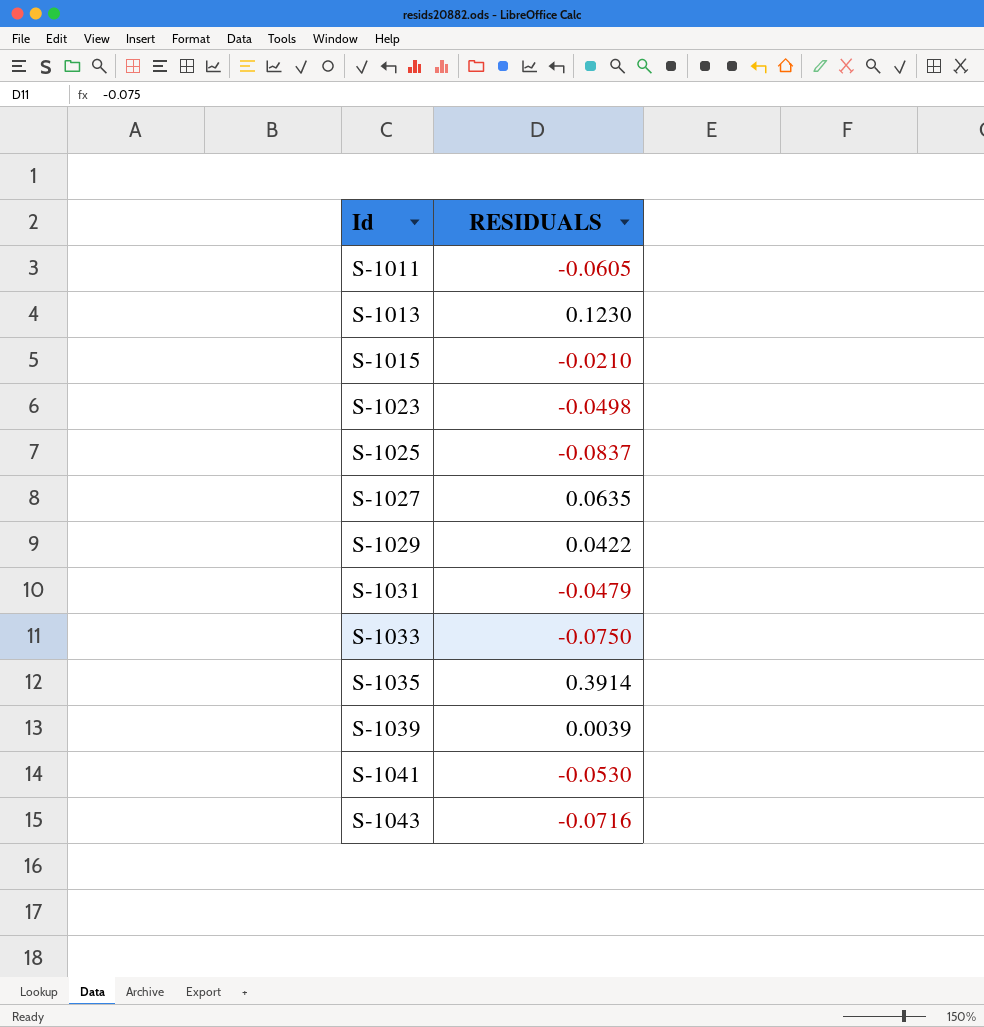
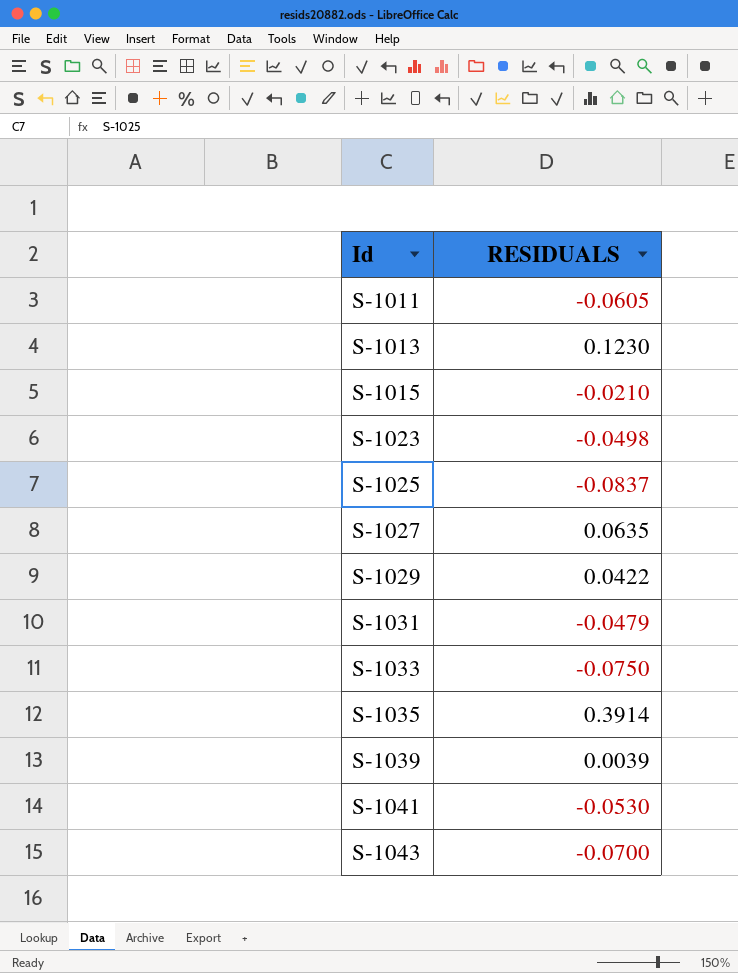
S-1043 | RESIDUALS: -0.0716 -> -0.0700

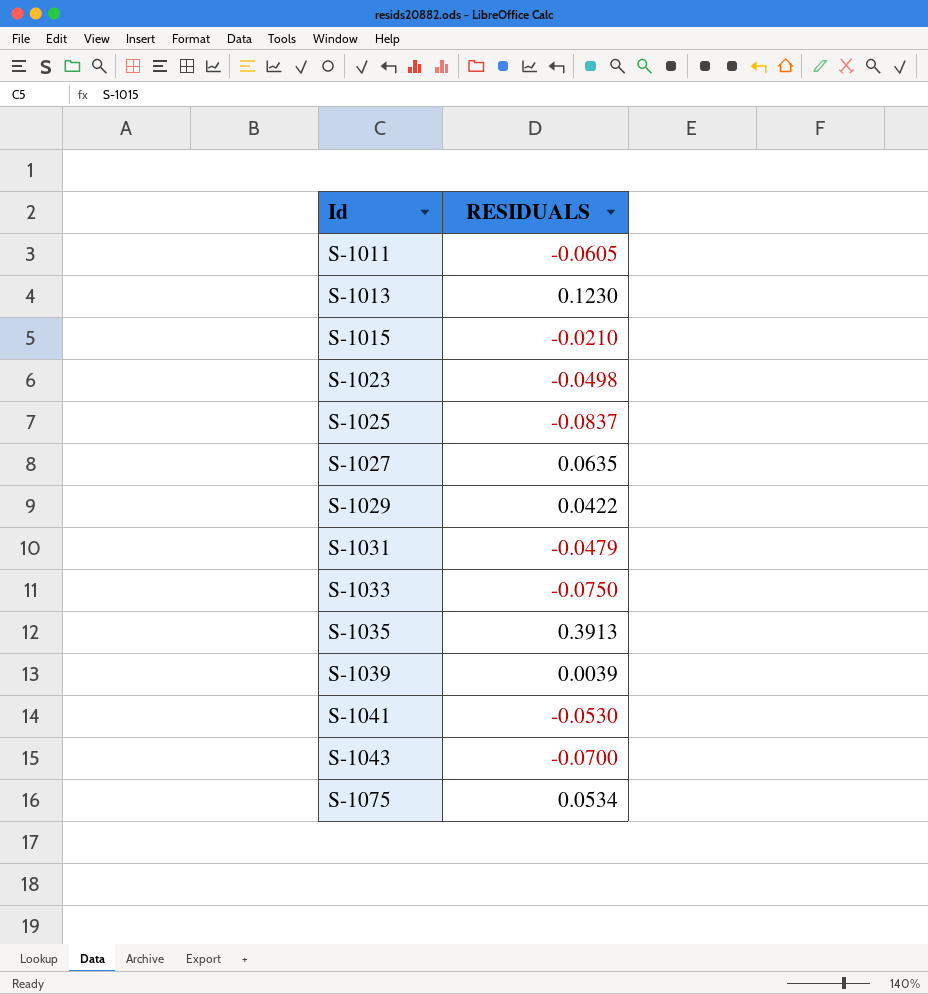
S-1035 | RESIDUALS: 0.3914 -> 0.3913
row S-1075: none -> 0.0534

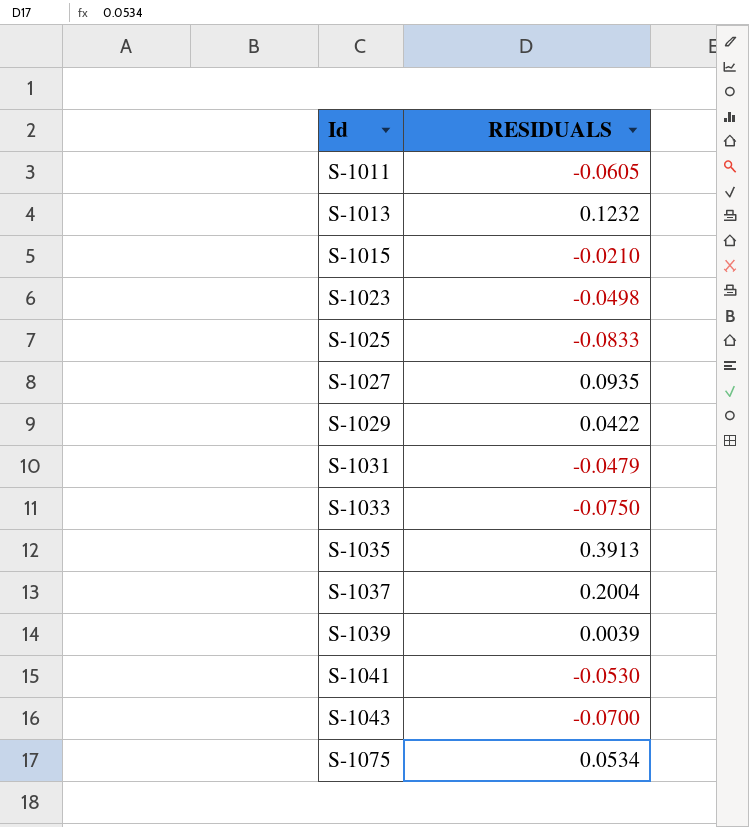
S-1013 | RESIDUALS: 0.1230 -> 0.1232
S-1025 | RESIDUALS: -0.0837 -> -0.0833
S-1027 | RESIDUALS: 0.0635 -> 0.0935
row S-1037: none -> 0.2004

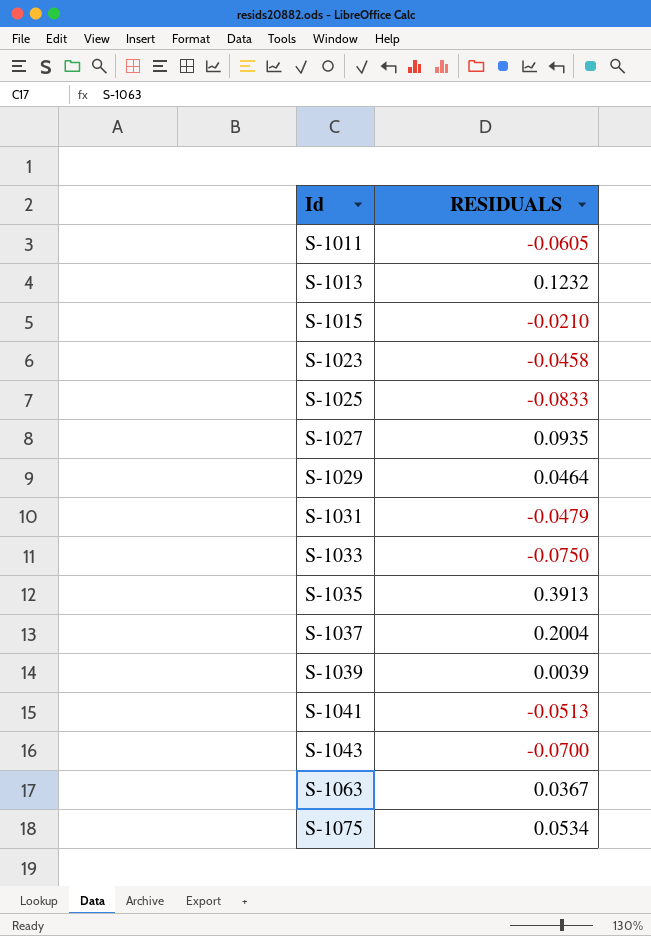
S-1023 | RESIDUALS: -0.0498 -> -0.0458
S-1029 | RESIDUALS: 0.0422 -> 0.0464
S-1041 | RESIDUALS: -0.0530 -> -0.0513
row S-1063: none -> 0.0367

